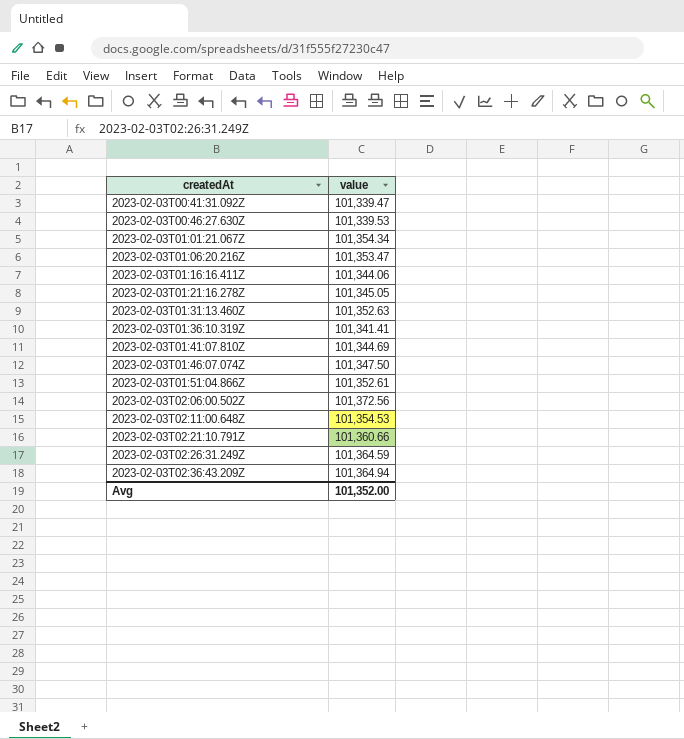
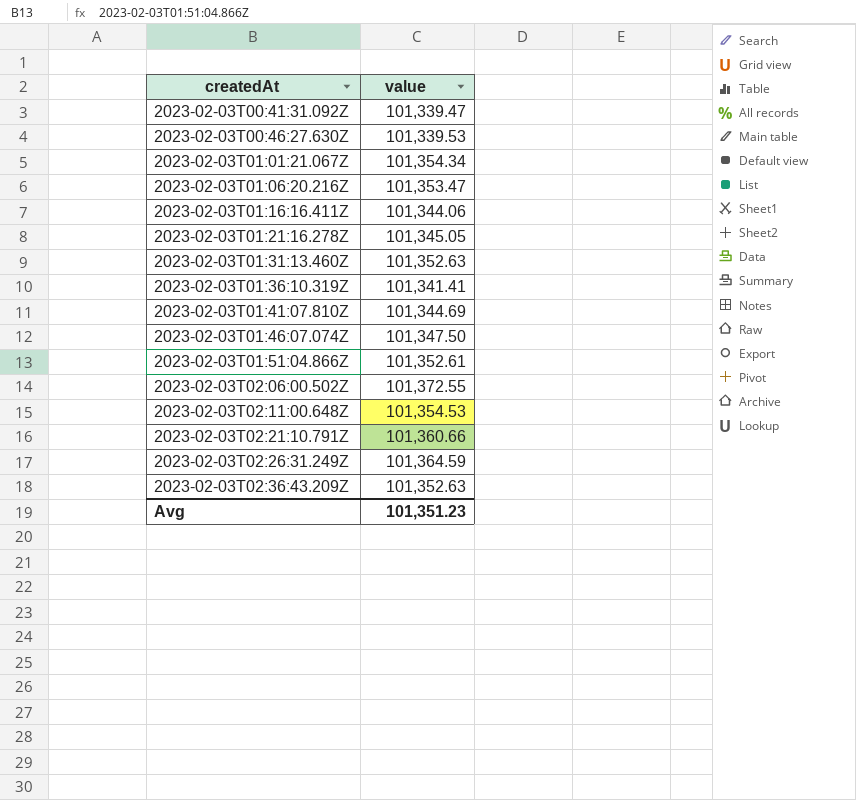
2023-02-03T02:06:00.502Z | value: 101,372.56 -> 101,372.55
2023-02-03T02:36:43.209Z | value: 101,364.94 -> 101,352.63
Avg | value: 101,352.00 -> 101,351.23

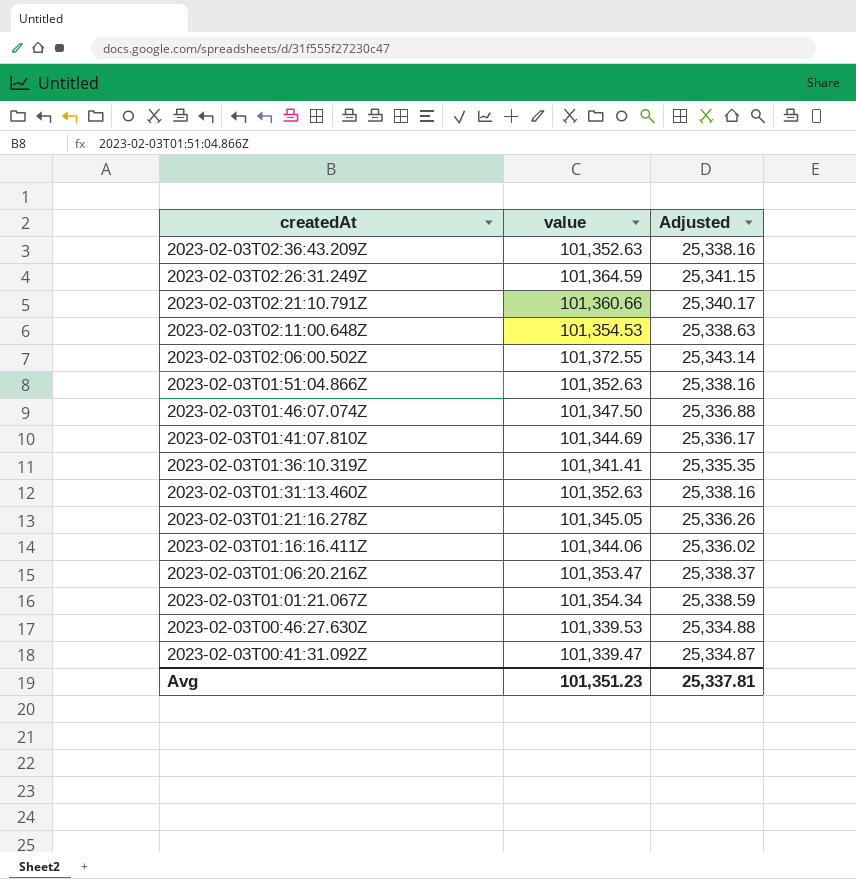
row order: createdAt ascending -> createdAt descending
column Adjusted | formula: none -> [value] * 0.25
2023-02-03T01:51:04.866Z | value: 101,352.61 -> 101,352.63

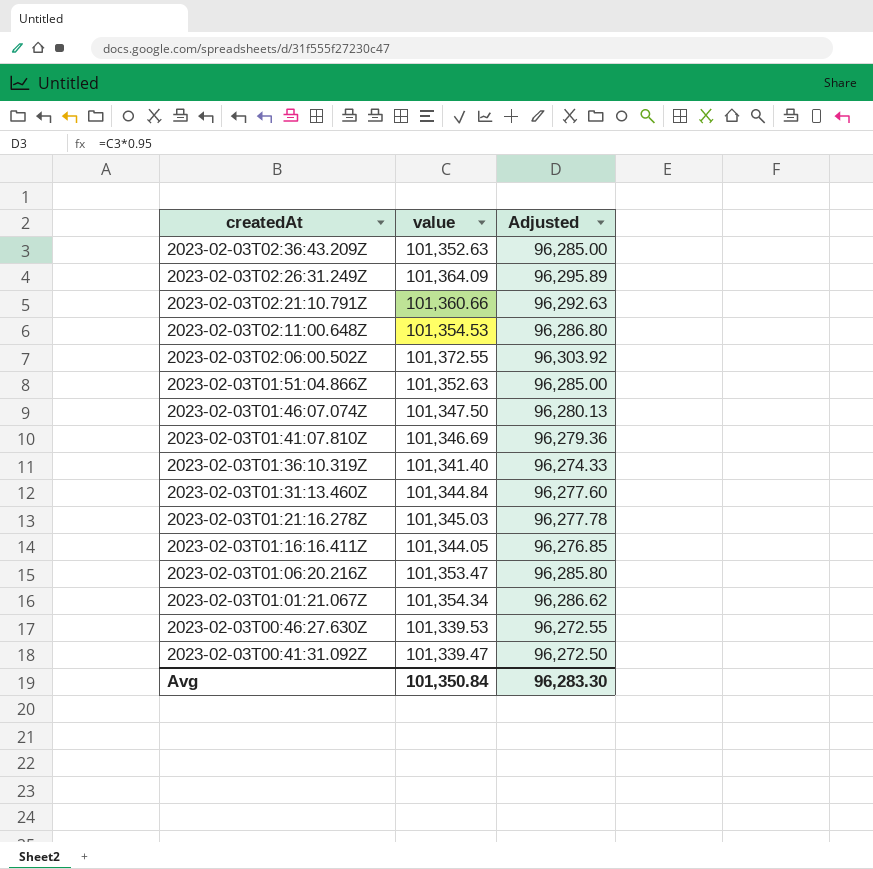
column Adjusted | formula: [value] * 0.25 -> [value] * 0.95
2023-02-03T02:26:31.249Z | value: 101,364.59 -> 101,364.09
2023-02-03T01:41:07.810Z | value: 101,344.69 -> 101,346.69
2023-02-03T01:36:10.319Z | value: 101,341.41 -> 101,341.40
2023-02-03T01:31:13.460Z | value: 101,352.63 -> 101,344.84
2023-02-03T01:21:16.278Z | value: 101,345.05 -> 101,345.03
2023-02-03T01:16:16.411Z | value: 101,344.06 -> 101,344.05
Avg | value: 101,351.23 -> 101,350.84
Avg | Adjusted: 25,337.81 -> 96,283.30

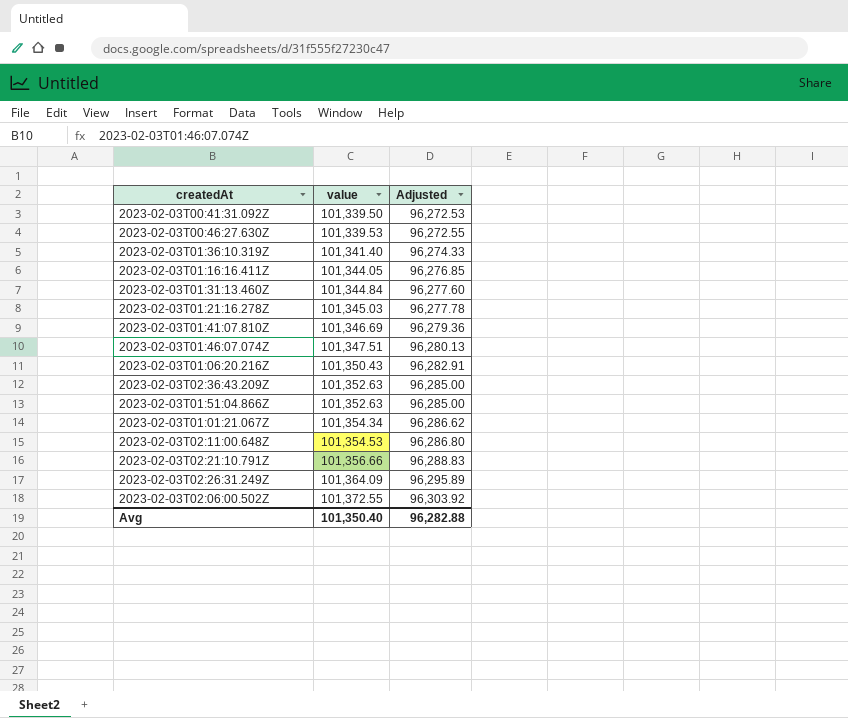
row order: createdAt descending -> value ascending
2023-02-03T00:41:31.092Z | value: 101,339.47 -> 101,339.50
2023-02-03T00:41:31.092Z | Adjusted: 96,272.50 -> 96,272.53
2023-02-03T01:46:07.074Z | value: 101,347.50 -> 101,347.51
2023-02-03T01:06:20.216Z | value: 101,353.47 -> 101,350.43
2023-02-03T01:06:20.216Z | Adjusted: 96,285.80 -> 96,282.91
2023-02-03T02:21:10.791Z | value: 101,360.66 -> 101,356.66
2023-02-03T02:21:10.791Z | Adjusted: 96,292.63 -> 96,288.83
Avg | value: 101,350.84 -> 101,350.40
Avg | Adjusted: 96,283.30 -> 96,282.88

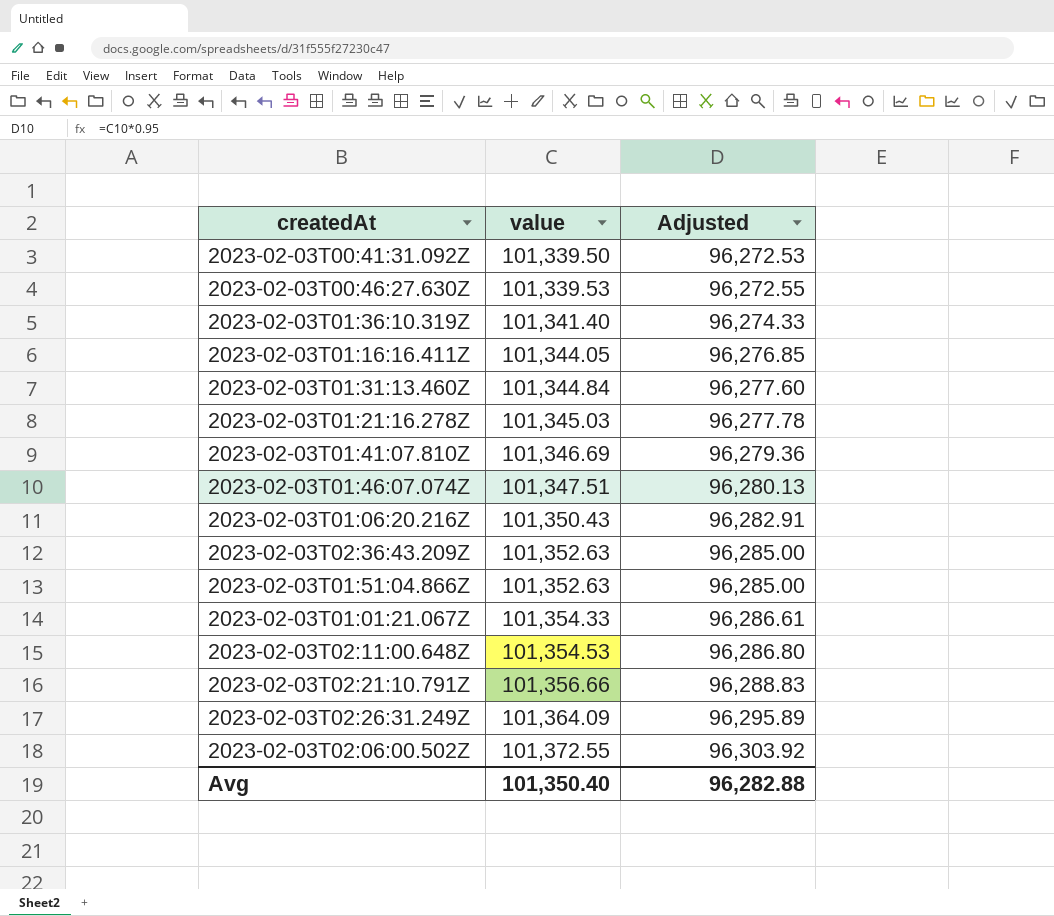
2023-02-03T01:01:21.067Z | value: 101,354.34 -> 101,354.33
2023-02-03T01:01:21.067Z | Adjusted: 96,286.62 -> 96,286.61

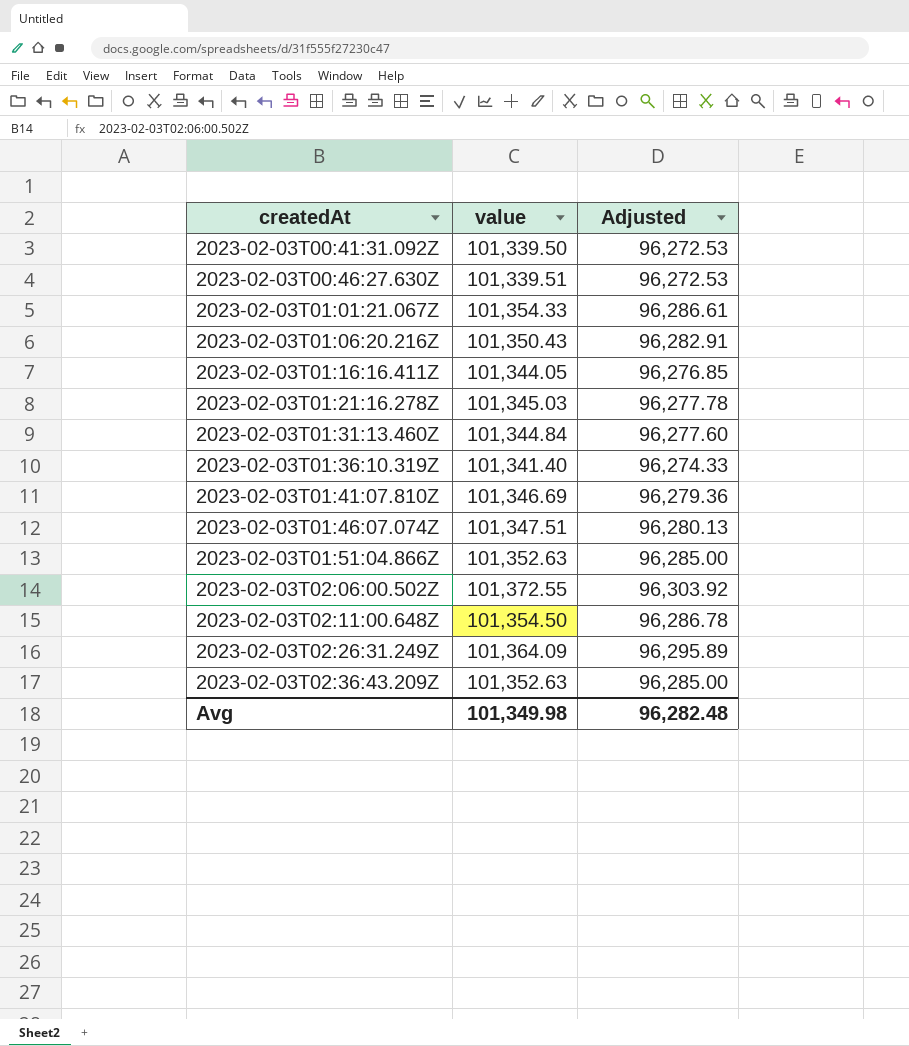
row order: value ascending -> createdAt ascending
row 2023-02-03T02:21:10.791Z: 101,356.66 | 96,288.83 -> none
2023-02-03T00:46:27.630Z | value: 101,339.53 -> 101,339.51
2023-02-03T00:46:27.630Z | Adjusted: 96,272.55 -> 96,272.53
2023-02-03T02:11:00.648Z | value: 101,354.53 -> 101,354.50
2023-02-03T02:11:00.648Z | Adjusted: 96,286.80 -> 96,286.78
Avg | value: 101,350.40 -> 101,349.98
Avg | Adjusted: 96,282.88 -> 96,282.48

